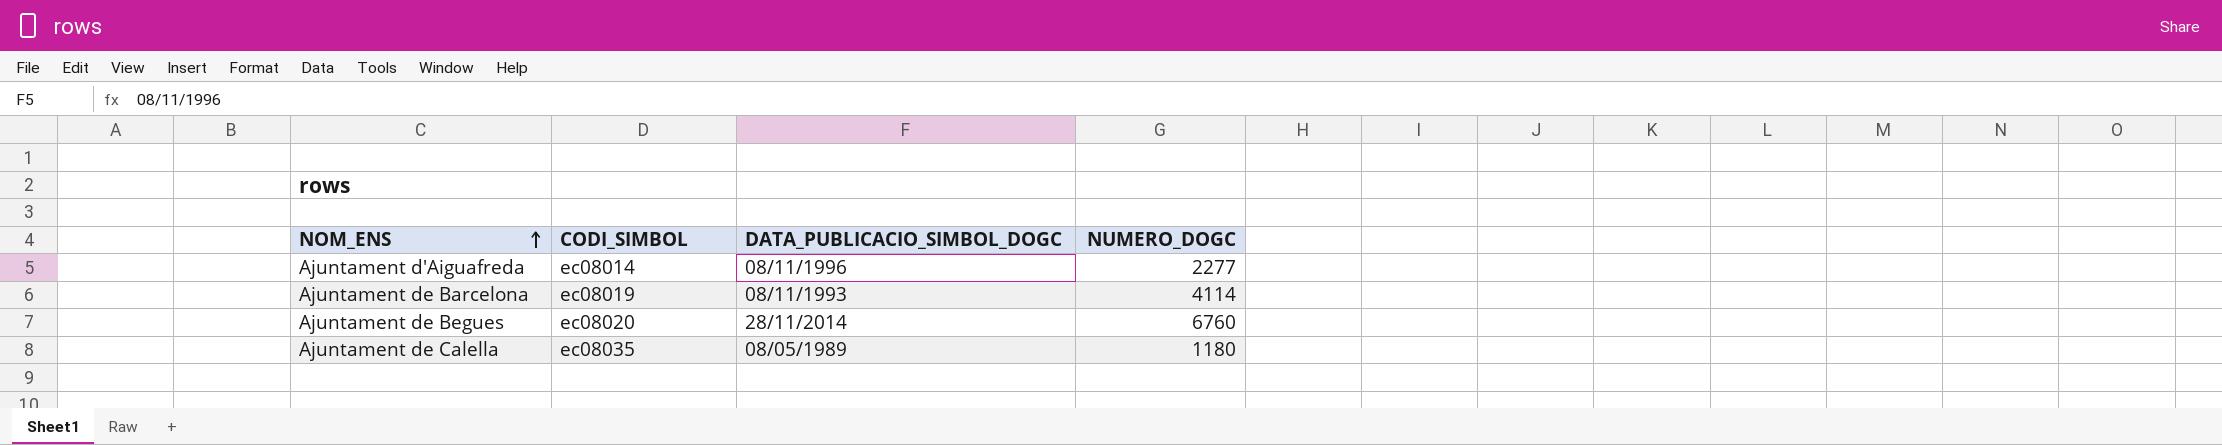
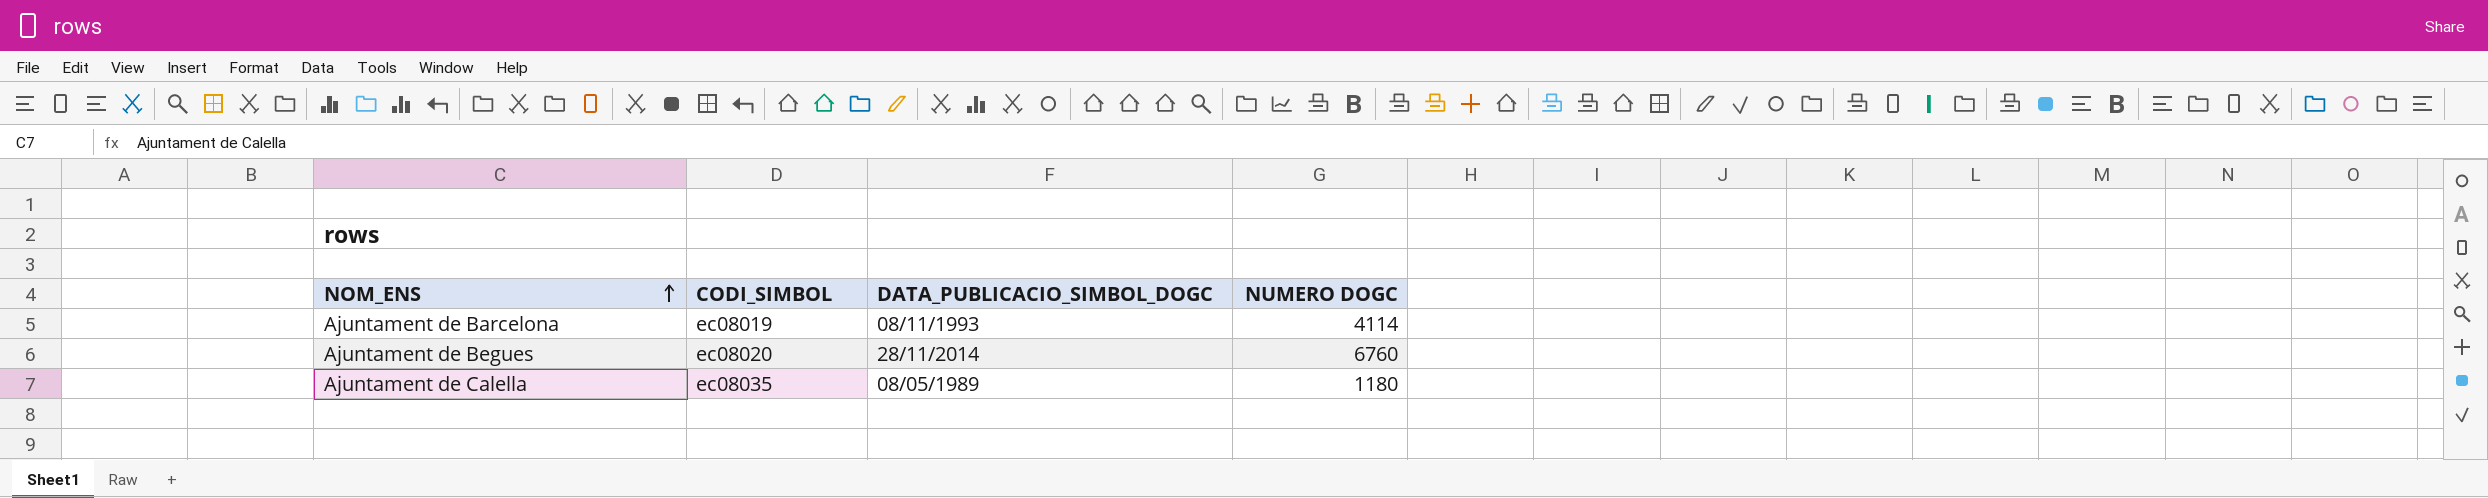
column name: NUMERO_DOGC -> NUMERO DOGC
row Ajuntament d'Aiguafreda: ec08014 | 08/11/1996 | 2277 -> none

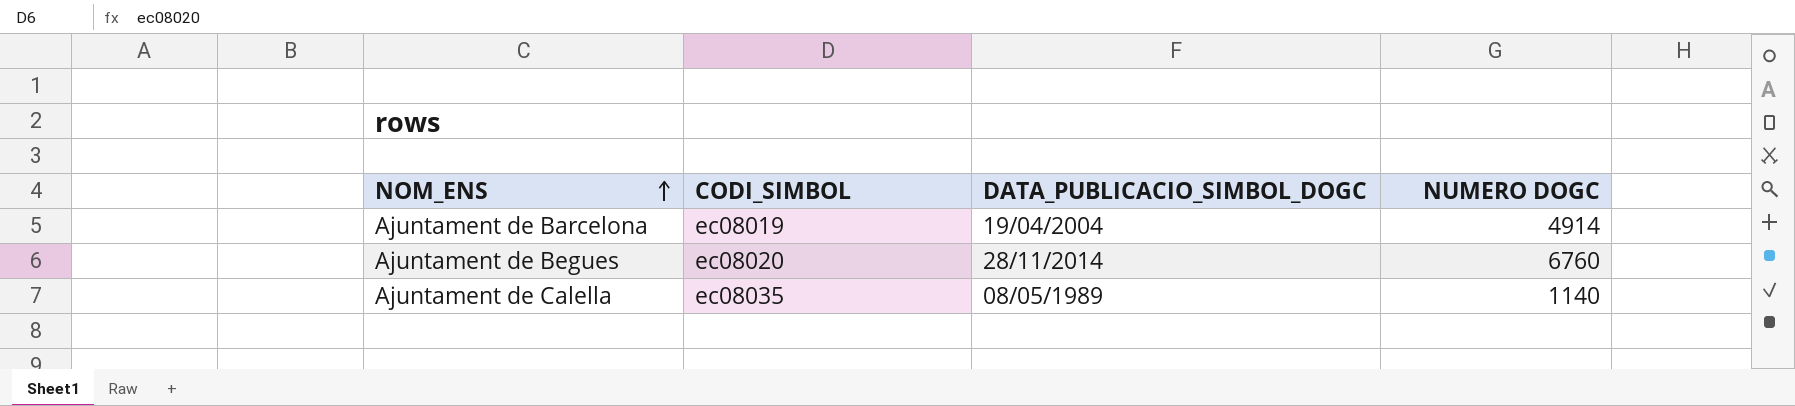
Ajuntament de Barcelona | DATA_PUBLICACIO_SIMBOL_DOGC: 08/11/1993 -> 19/04/2004
Ajuntament de Barcelona | NUMERO DOGC: 4114 -> 4914
Ajuntament de Calella | NUMERO DOGC: 1180 -> 1140

